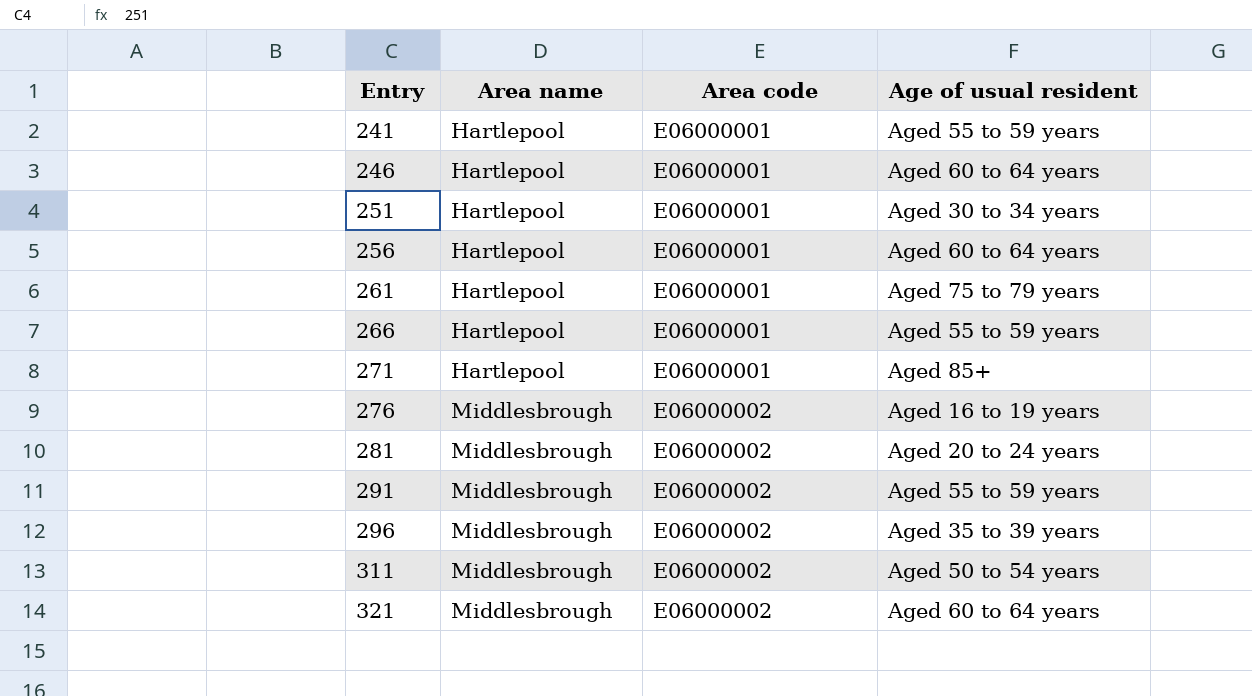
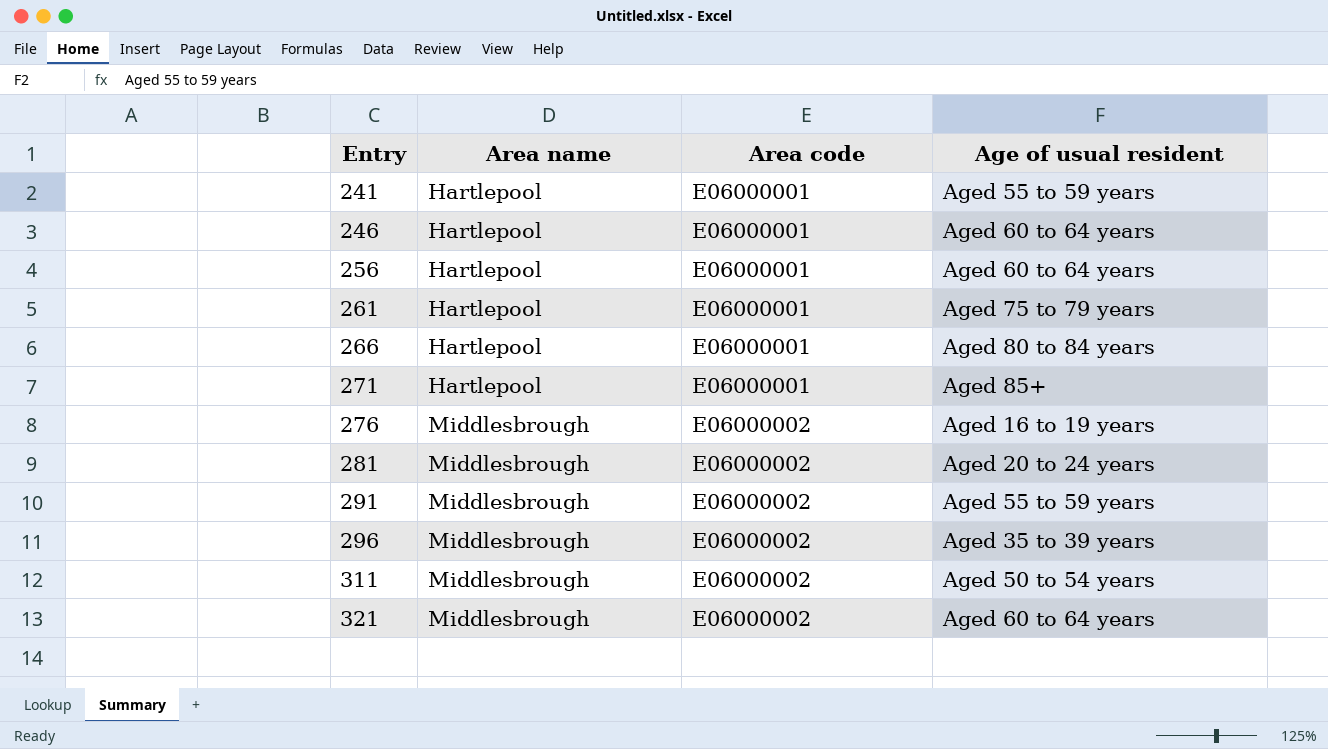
row 251: Hartlepool | E06000001 | Aged 30 to 34 years -> none
266 | Age of usual resident: Aged 55 to 59 years -> Aged 80 to 84 years

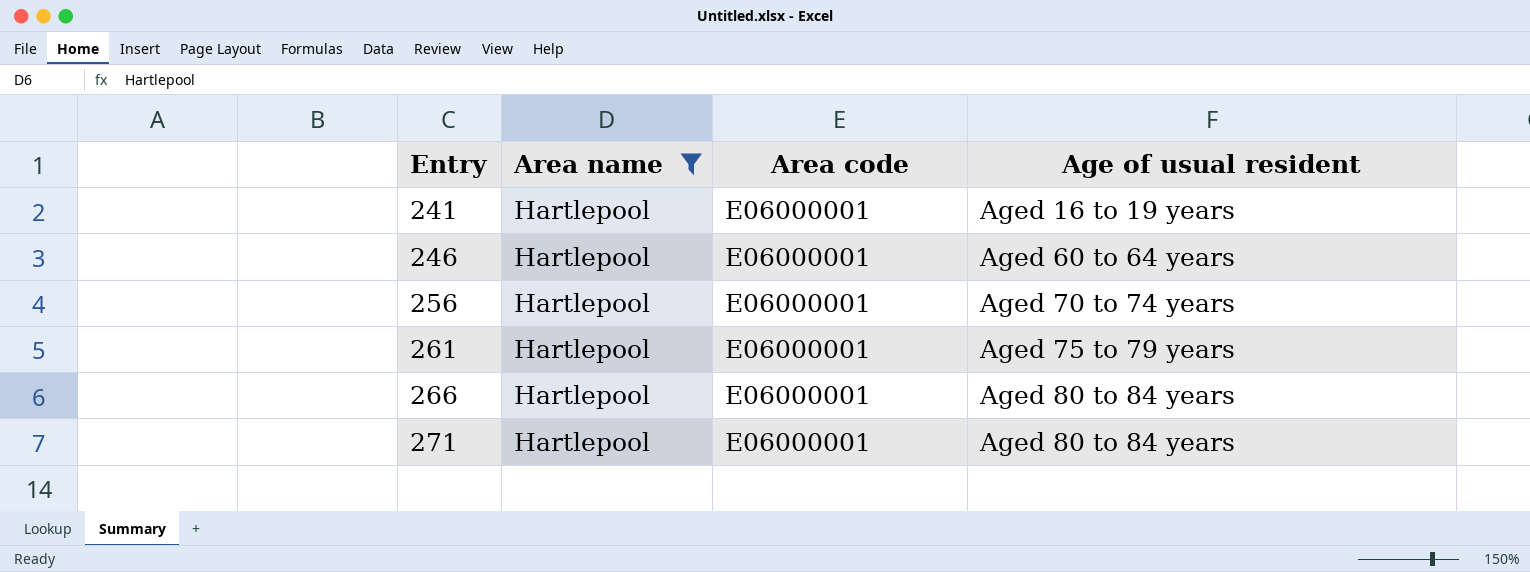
filter: none -> Area name = Hartlepool
241 | Age of usual resident: Aged 55 to 59 years -> Aged 16 to 19 years
256 | Age of usual resident: Aged 60 to 64 years -> Aged 70 to 74 years
271 | Age of usual resident: Aged 85+ -> Aged 80 to 84 years

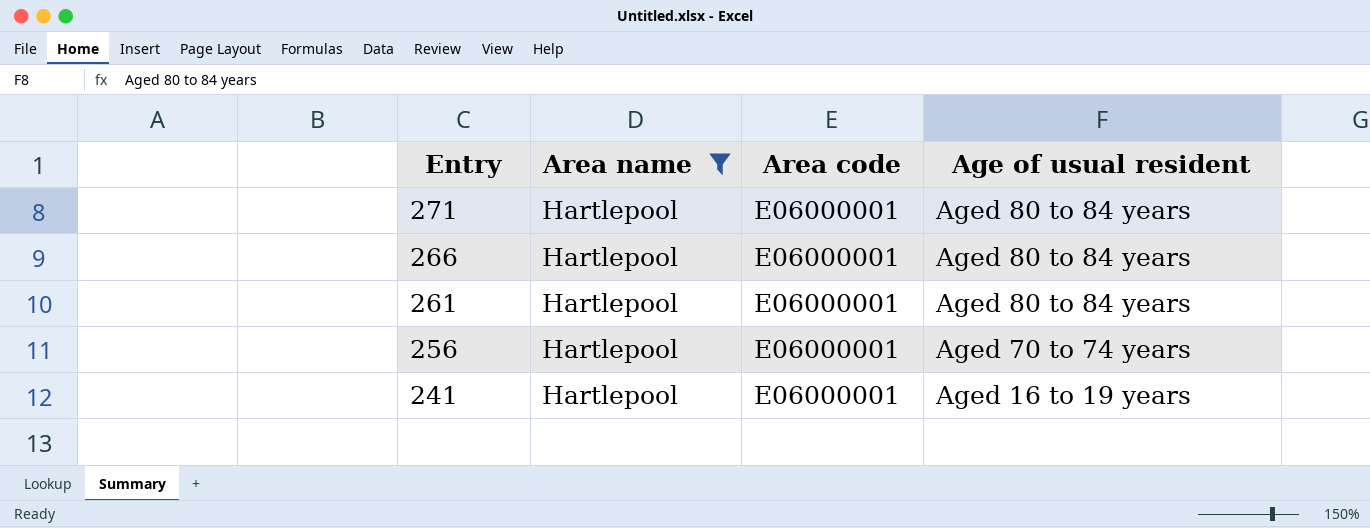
row order: Entry ascending -> Entry descending
row 246: Hartlepool | E06000001 | Aged 60 to 64 years -> none
261 | Age of usual resident: Aged 75 to 79 years -> Aged 80 to 84 years

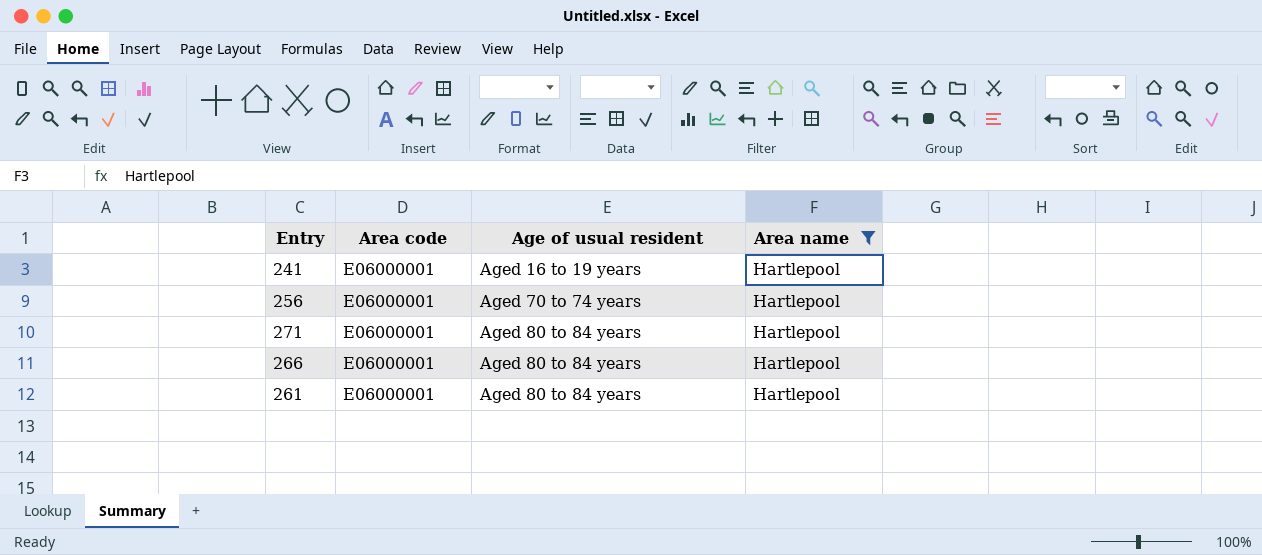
row order: Entry descending -> Age of usual resident ascending
column Area name | position: 2 -> 4

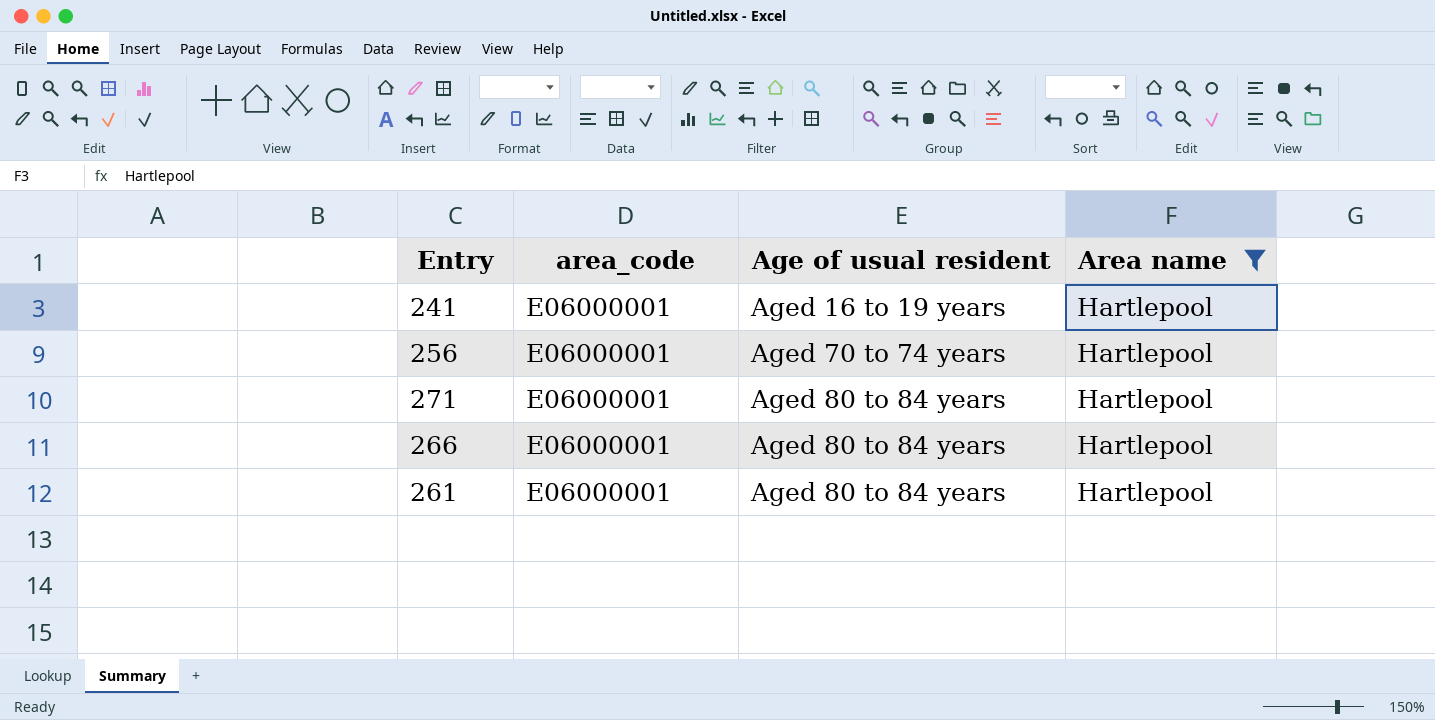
column name: Area code -> area_code

